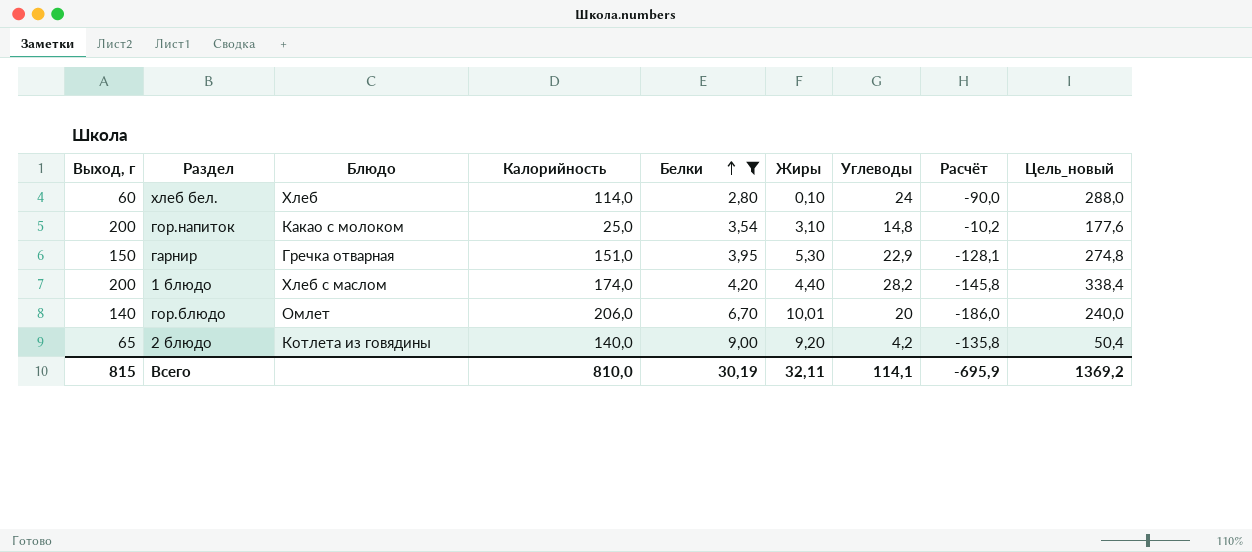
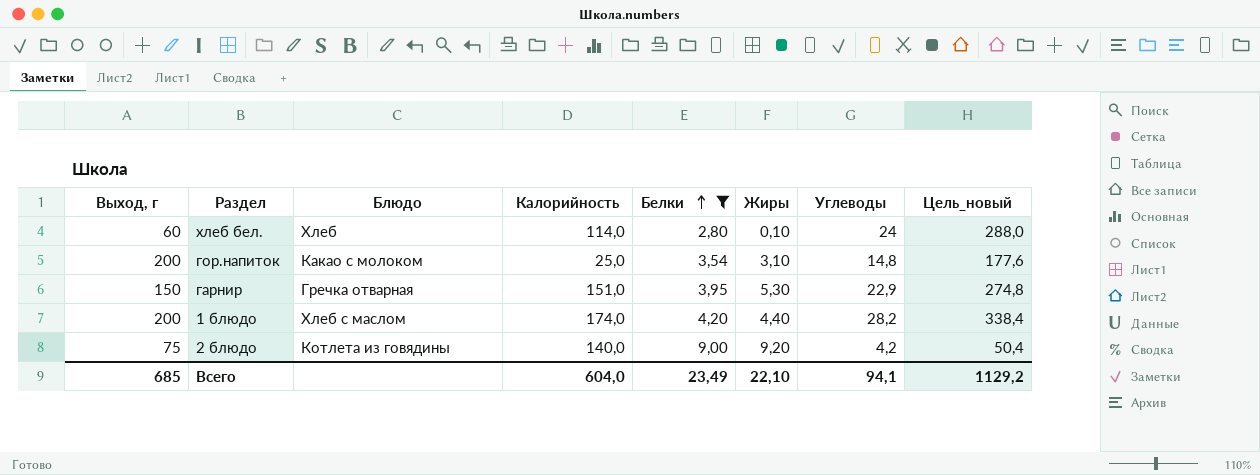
column Расчёт | formula: [Углеводы] - [Калорийность] -> none
row гор.блюдо: 140 | Омлет | 206,0 | 6,70 | 10,01 | 20 | -186,0 | 240,0 -> none
2 блюдо | Выход, г: 65 -> 75
Всего | Выход, г: 815 -> 685
Всего | Калорийность: 810,0 -> 604,0
Всего | Белки: 30,19 -> 23,49
Всего | Жиры: 32,11 -> 22,10
Всего | Углеводы: 114,1 -> 94,1
Всего | Цель_новый: 1369,2 -> 1129,2

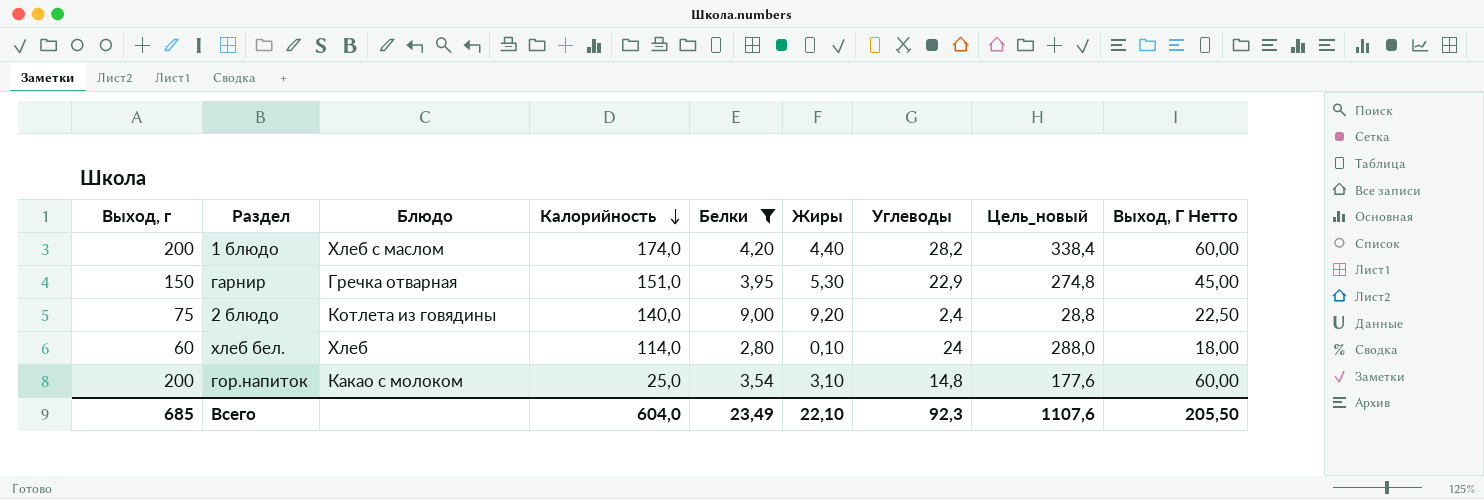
row order: Белки ascending -> Калорийность descending
column Выход, Г Нетто | formula: none -> [Выход, г] * 0,3
2 блюдо | Углеводы: 4,2 -> 2,4
2 блюдо | Цель_новый: 50,4 -> 28,8
Всего | Углеводы: 94,1 -> 92,3
Всего | Цель_новый: 1129,2 -> 1107,6

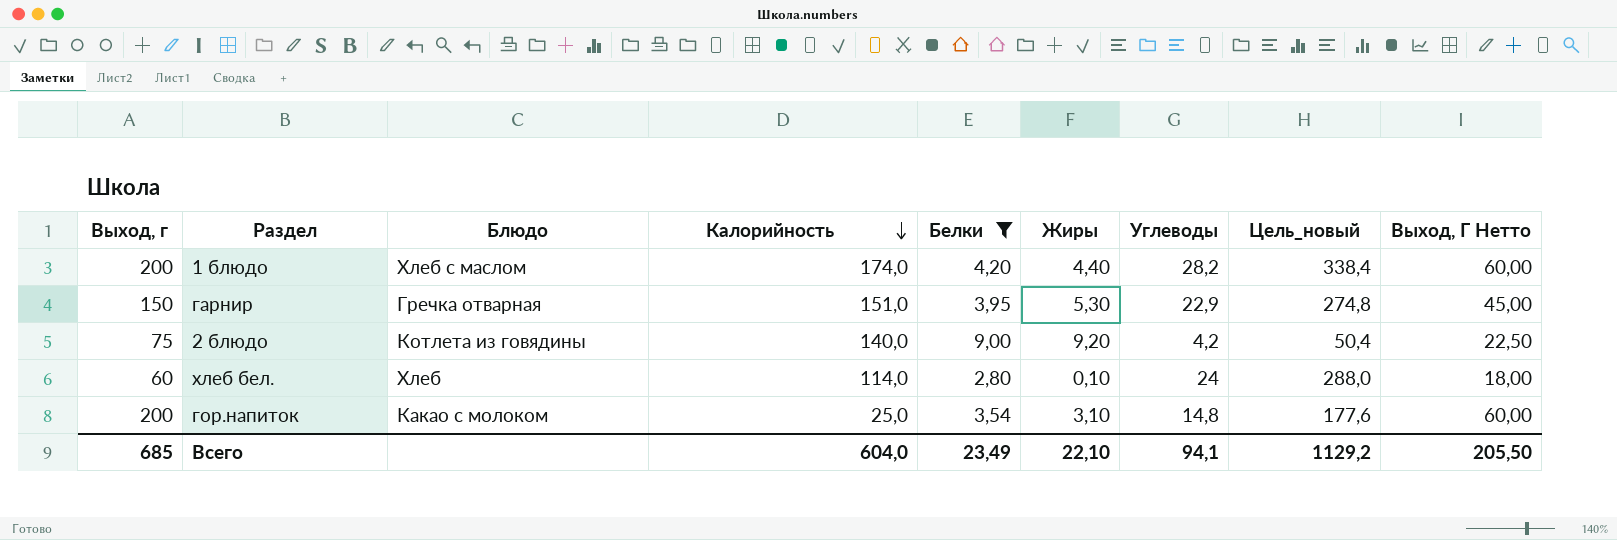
2 блюдо | Углеводы: 2,4 -> 4,2
2 блюдо | Цель_новый: 28,8 -> 50,4
Всего | Углеводы: 92,3 -> 94,1
Всего | Цель_новый: 1107,6 -> 1129,2

